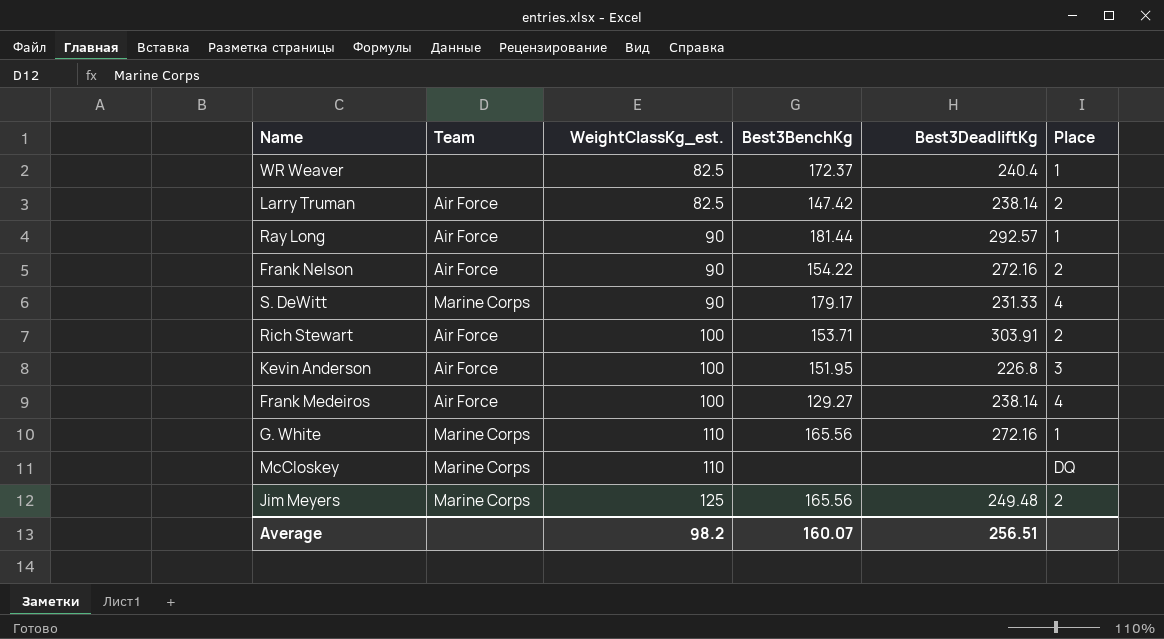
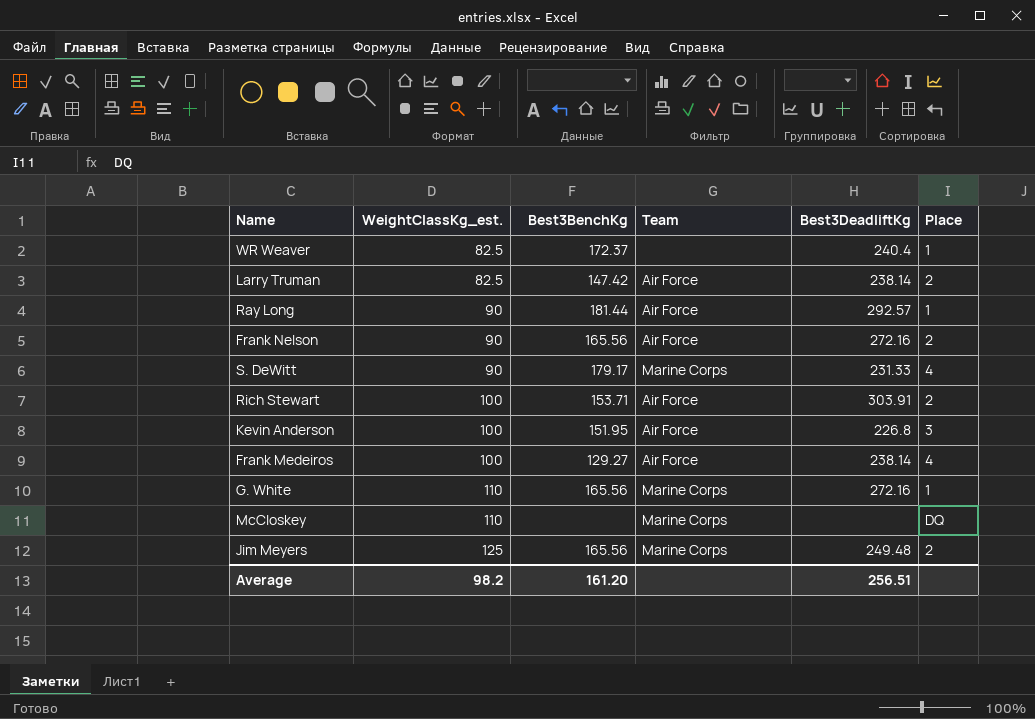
column Team | position: 2 -> 4
Frank Nelson | Best3BenchKg: 154.22 -> 165.56
Average | Best3BenchKg: 160.07 -> 161.20

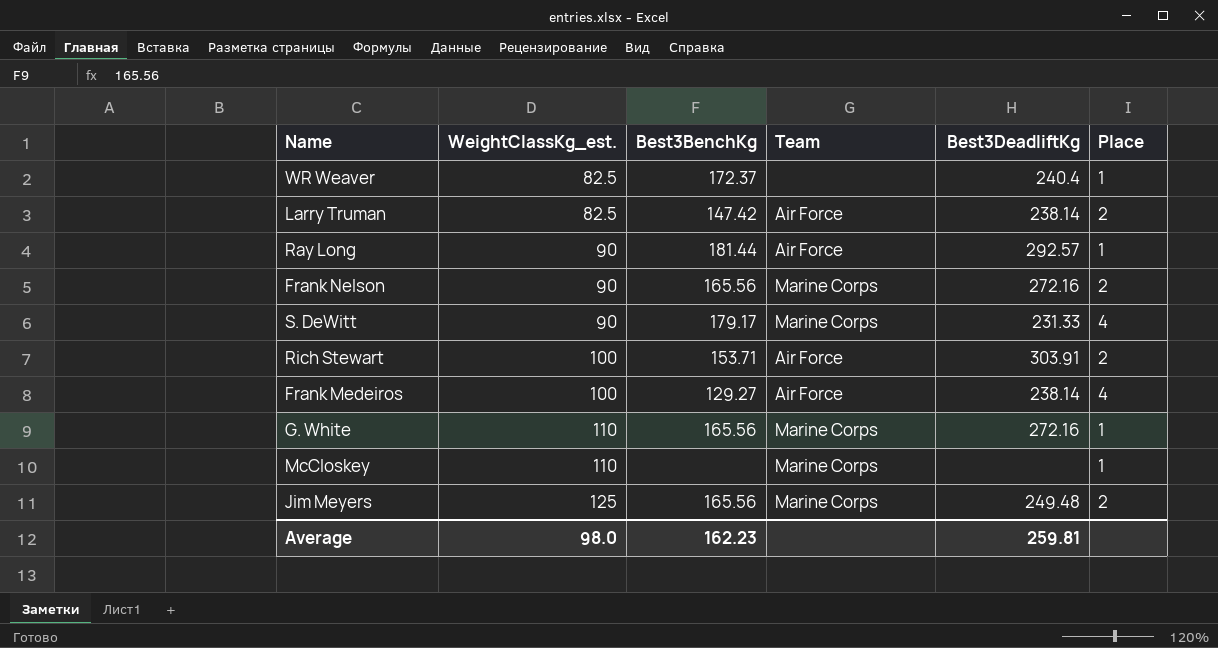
row Kevin Anderson: 100 | 151.95 | Air Force | 226.8 | 3 -> none
Frank Nelson | Team: Air Force -> Marine Corps
McCloskey | Place: DQ -> 1
Average | WeightClassKg_est.: 98.2 -> 98.0
Average | Best3BenchKg: 161.20 -> 162.23
Average | Best3DeadliftKg: 256.51 -> 259.81

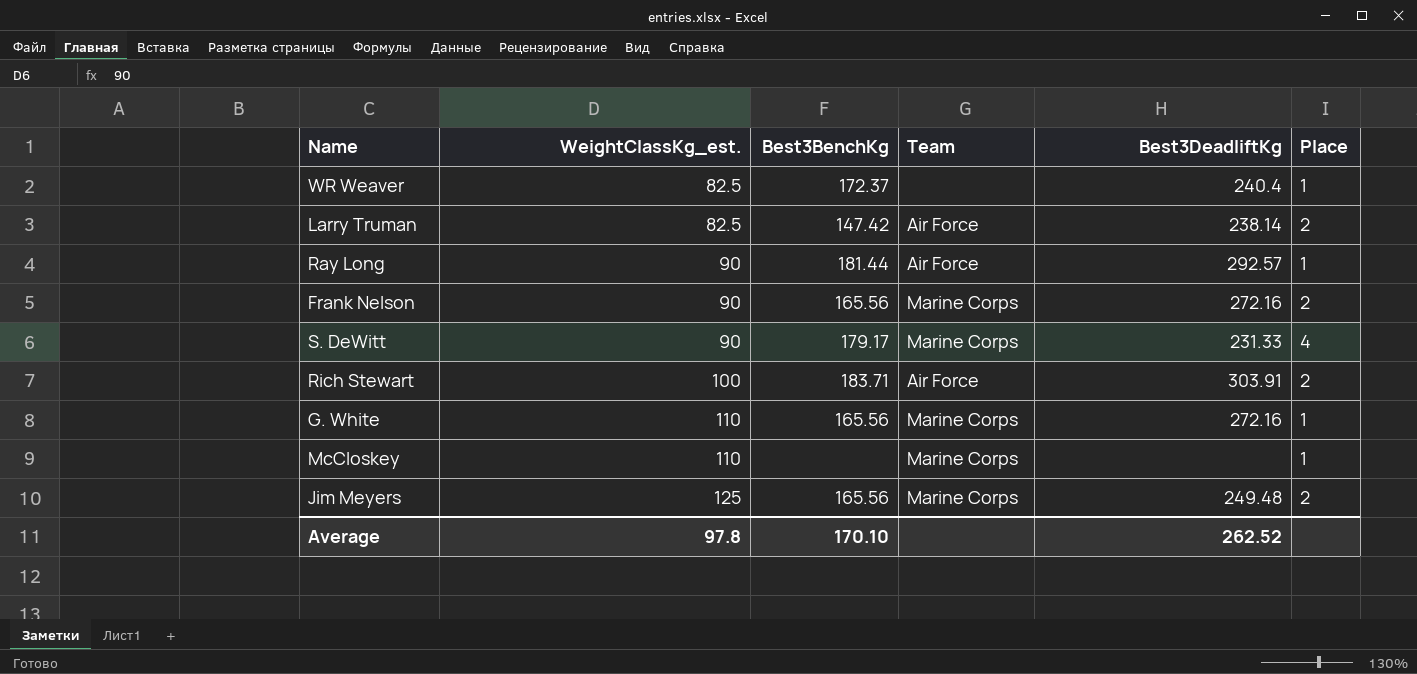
row Frank Medeiros: 100 | 129.27 | Air Force | 238.14 | 4 -> none
Rich Stewart | Best3BenchKg: 153.71 -> 183.71
Average | WeightClassKg_est.: 98.0 -> 97.8
Average | Best3BenchKg: 162.23 -> 170.10
Average | Best3DeadliftKg: 259.81 -> 262.52

